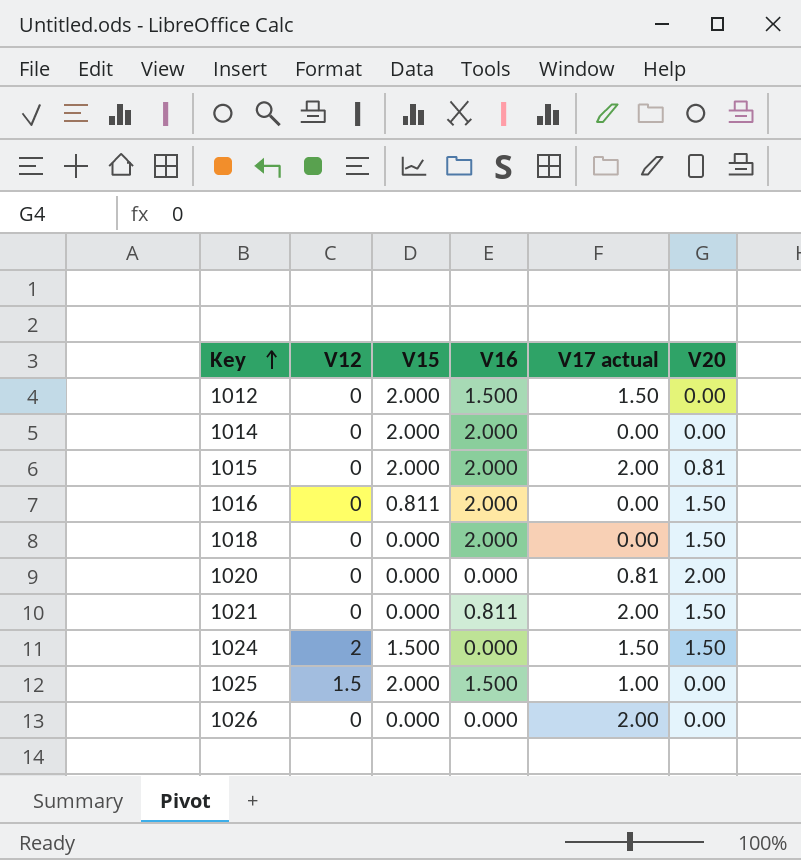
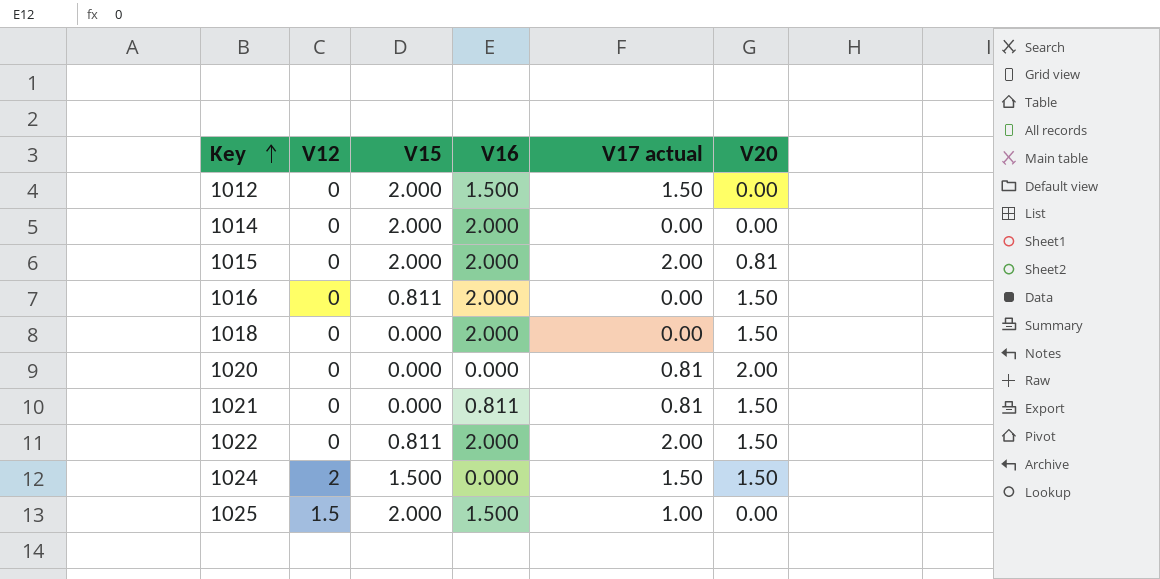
row 1026: 0 | 0.000 | 0.000 | 2.00 | 0.00 -> none
1021 | V17 actual: 2.00 -> 0.81
row 1022: none -> 0 | 0.811 | 2.000 | 2.00 | 1.50

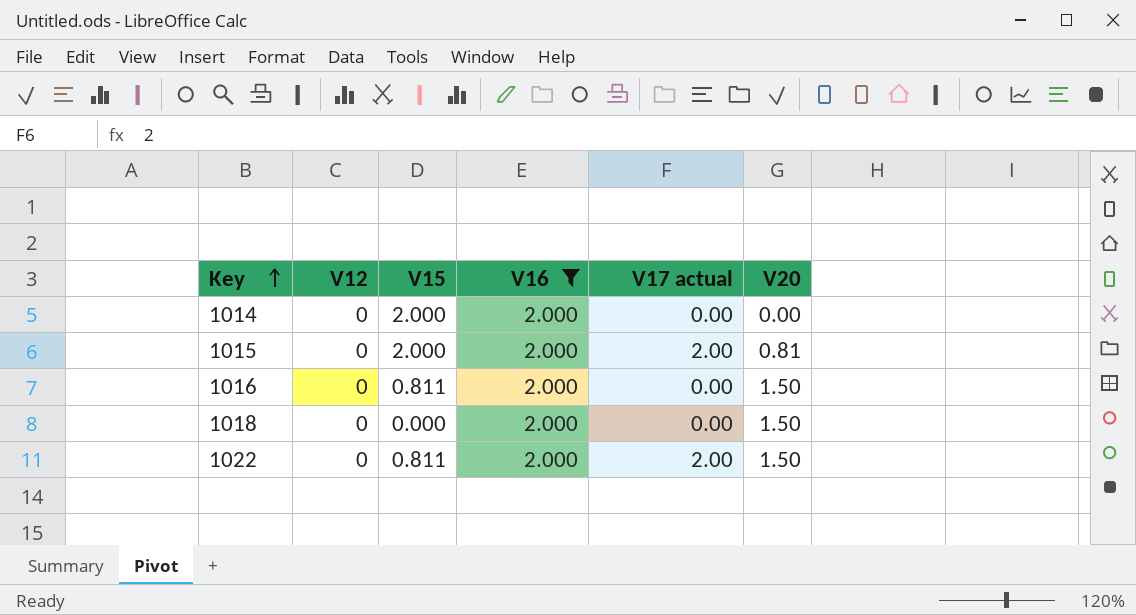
filter: none -> V16 = 2.000

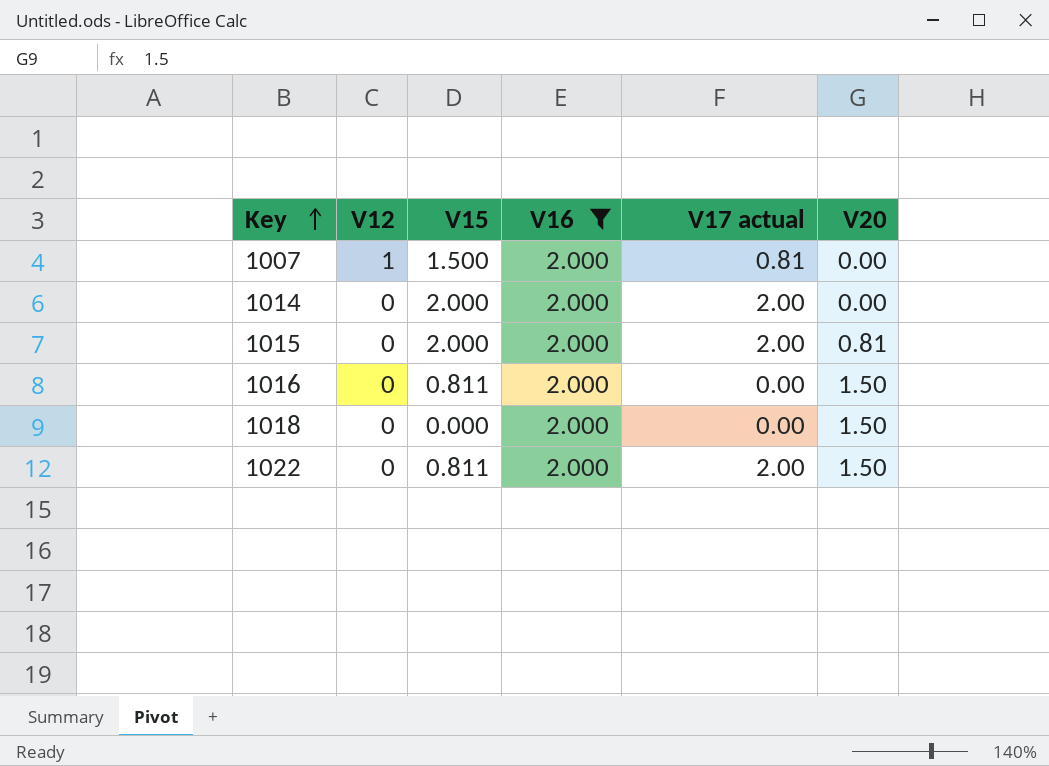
row 1007: none -> 1 | 1.500 | 2.000 | 0.81 | 0.00
1014 | V17 actual: 0.00 -> 2.00

